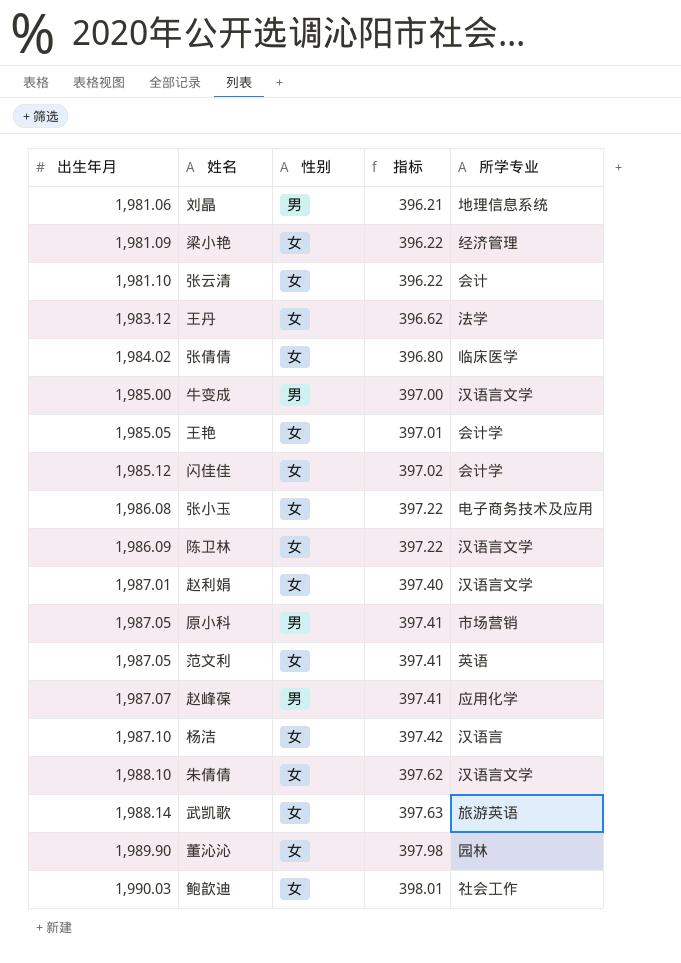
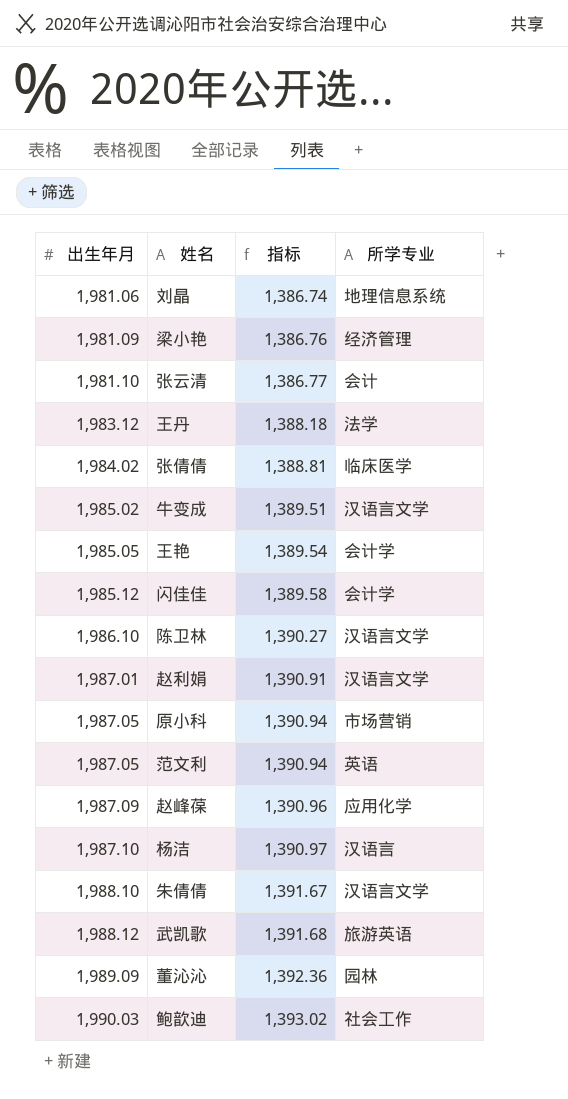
column 性别 | position: 3 -> none
column 指标 | formula: [出生年月] * 0.2 -> [出生年月] * 0.7
row 张小玉: 1,986.08 | 女 | 397.22 | 电子商务技术及应用 -> none
牛变成 | 出生年月: 1,985.00 -> 1,985.02
陈卫林 | 出生年月: 1,986.09 -> 1,986.10
赵峰葆 | 出生年月: 1,987.07 -> 1,987.09
武凯歌 | 出生年月: 1,988.14 -> 1,988.12
董沁沁 | 出生年月: 1,989.90 -> 1,989.09

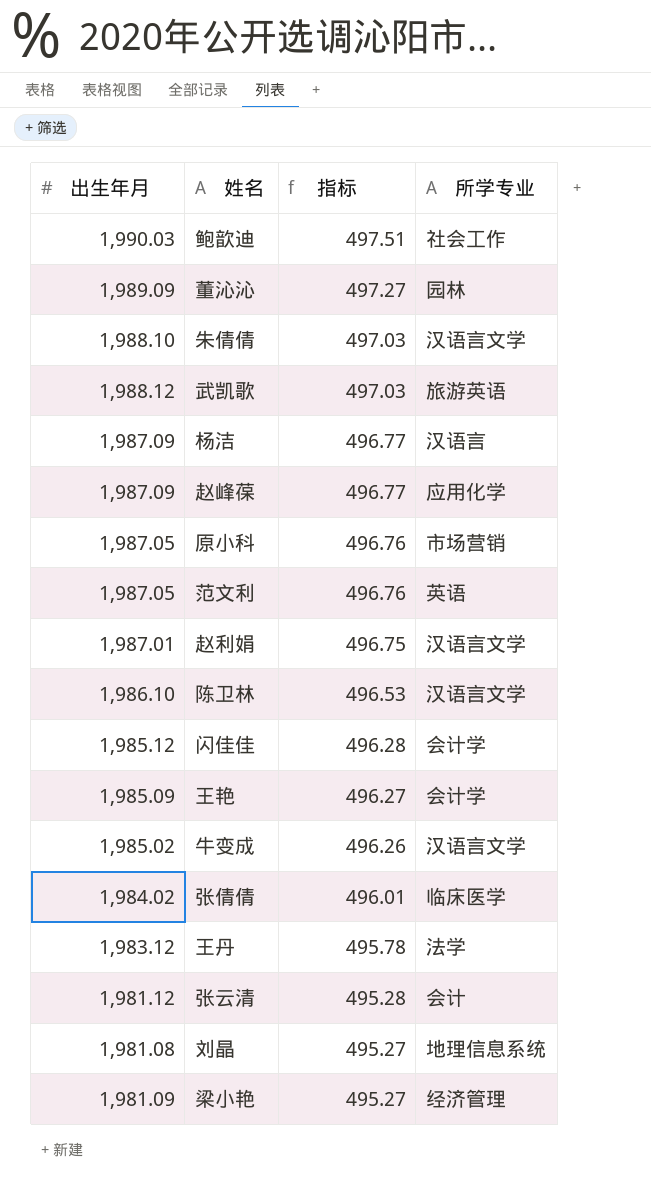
row order: 出生年月 ascending -> 指标 descending
column 指标 | formula: [出生年月] * 0.7 -> [出生年月] * 0.25
杨洁 | 出生年月: 1,987.10 -> 1,987.09
王艳 | 出生年月: 1,985.05 -> 1,985.09
张云清 | 出生年月: 1,981.10 -> 1,981.12
刘晶 | 出生年月: 1,981.06 -> 1,981.08

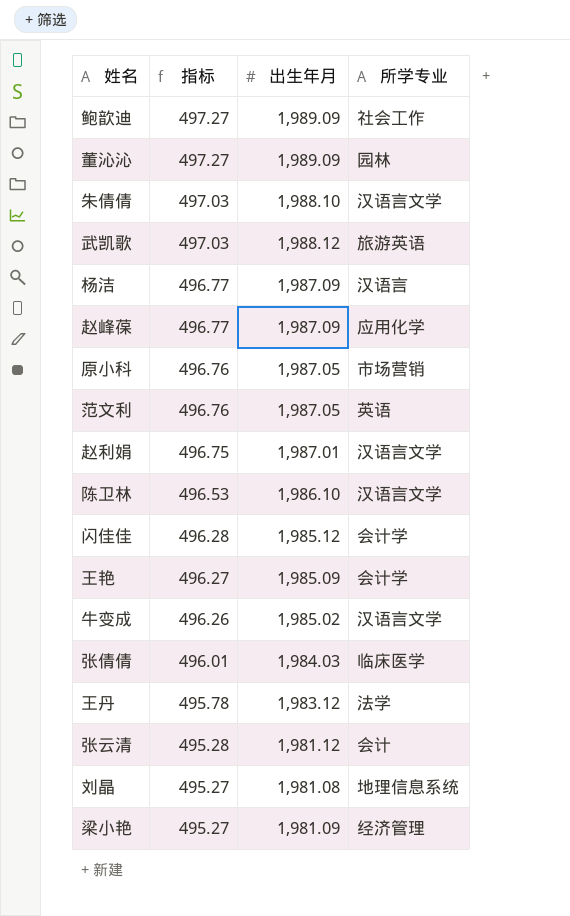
column 出生年月 | position: 1 -> 3
鲍歆迪 | 指标: 497.51 -> 497.27
鲍歆迪 | 出生年月: 1,990.03 -> 1,989.09
张倩倩 | 出生年月: 1,984.02 -> 1,984.03

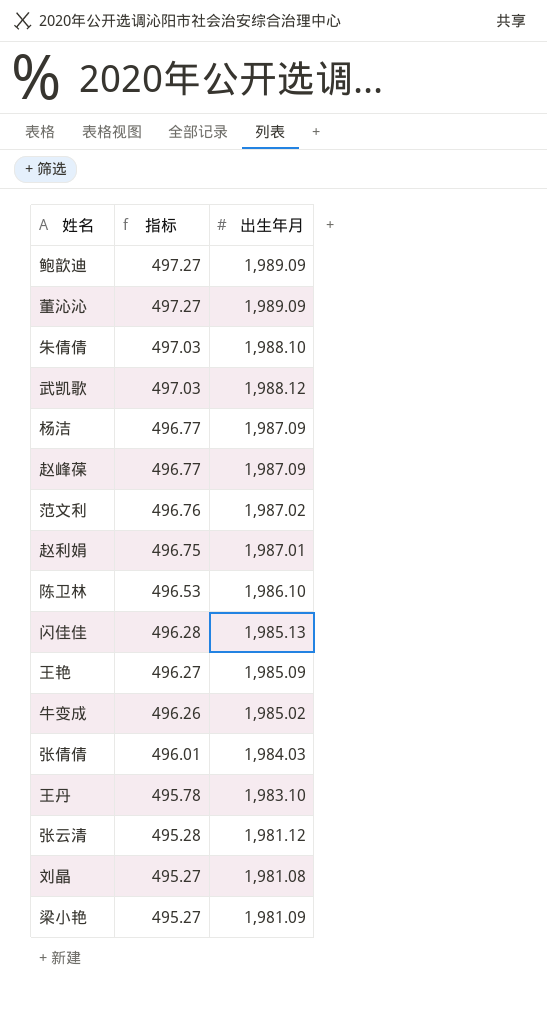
column 所学专业 | position: 4 -> none
row 原小科: 496.76 | 1,987.05 | 市场营销 -> none
范文利 | 出生年月: 1,987.05 -> 1,987.02
闪佳佳 | 出生年月: 1,985.12 -> 1,985.13
王丹 | 出生年月: 1,983.12 -> 1,983.10

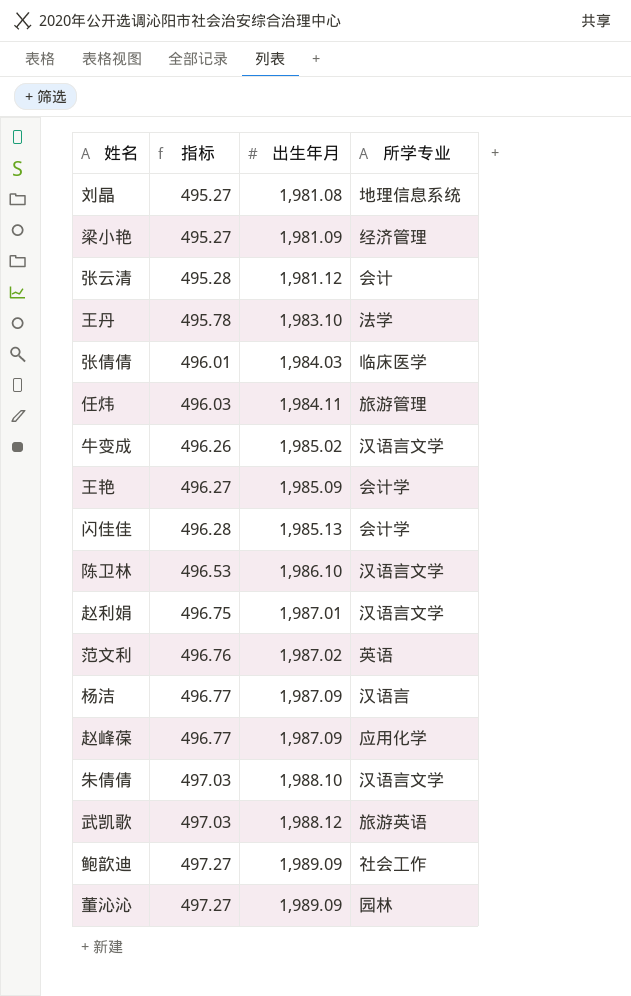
row order: 指标 descending -> 指标 ascending
column 所学专业 | position: none -> 4
row 任炜: none -> 496.03 | 1,984.11 | 旅游管理

